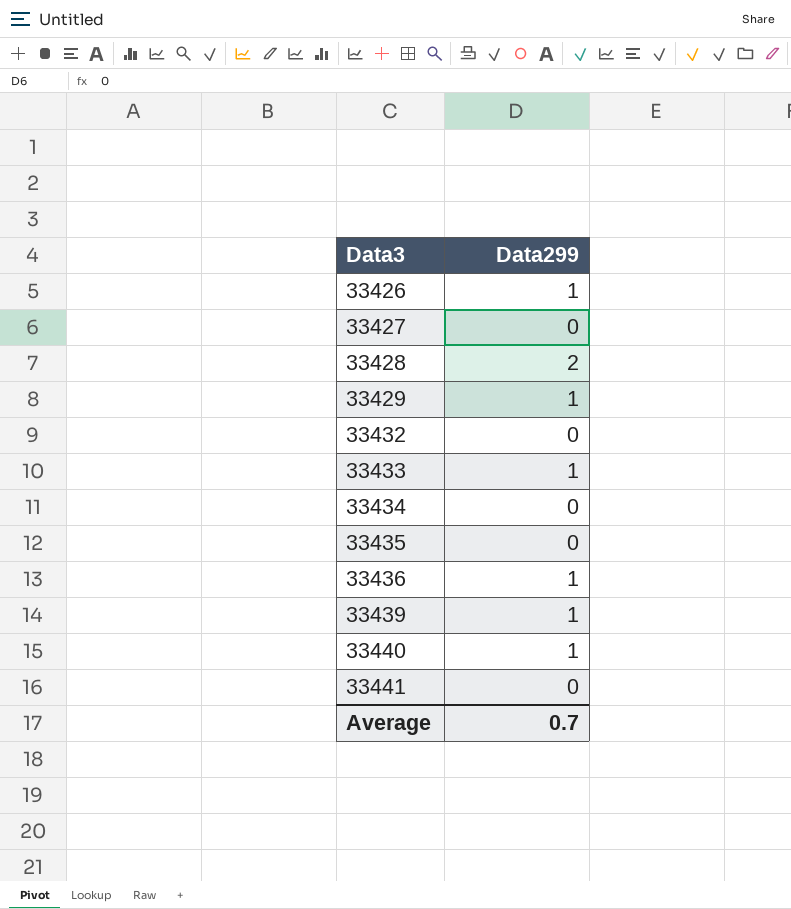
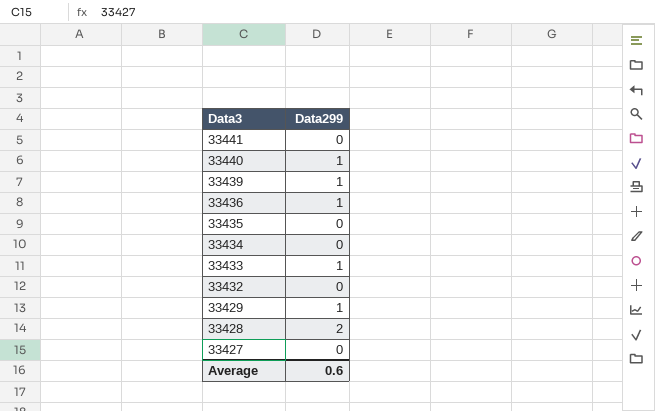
row order: Data3 ascending -> Data3 descending
row 33426: 1 -> none
Average | Data299: 0.7 -> 0.6

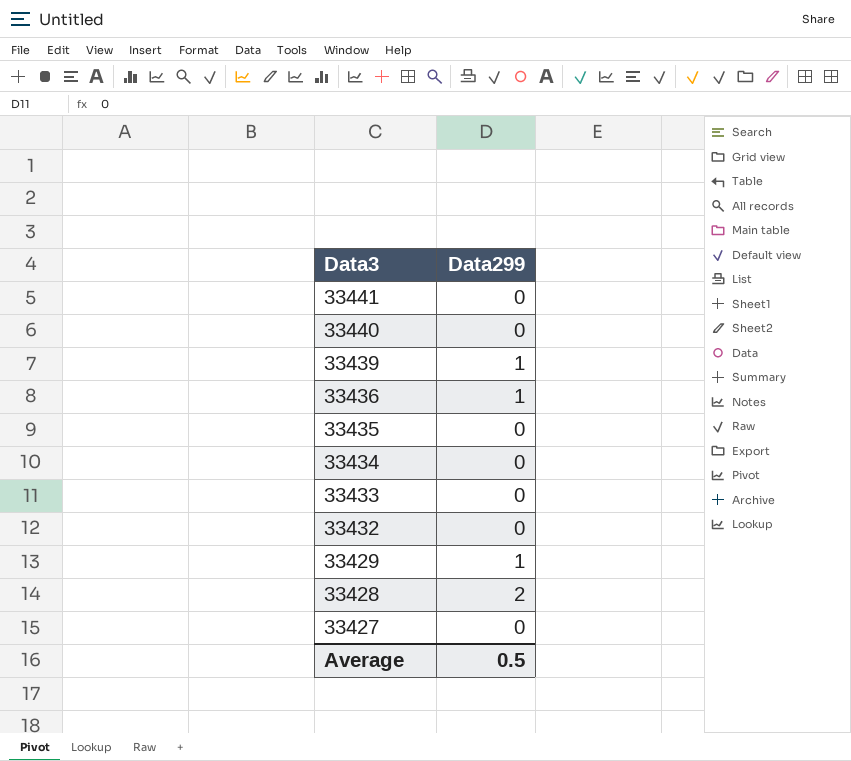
33440 | Data299: 1 -> 0
33433 | Data299: 1 -> 0
Average | Data299: 0.6 -> 0.5

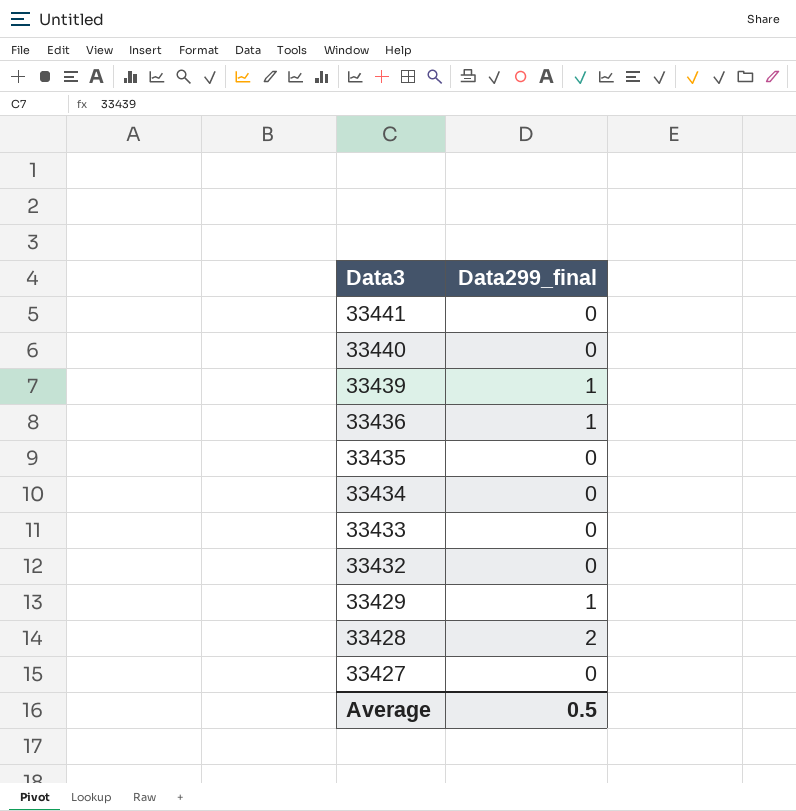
column name: Data299 -> Data299_final

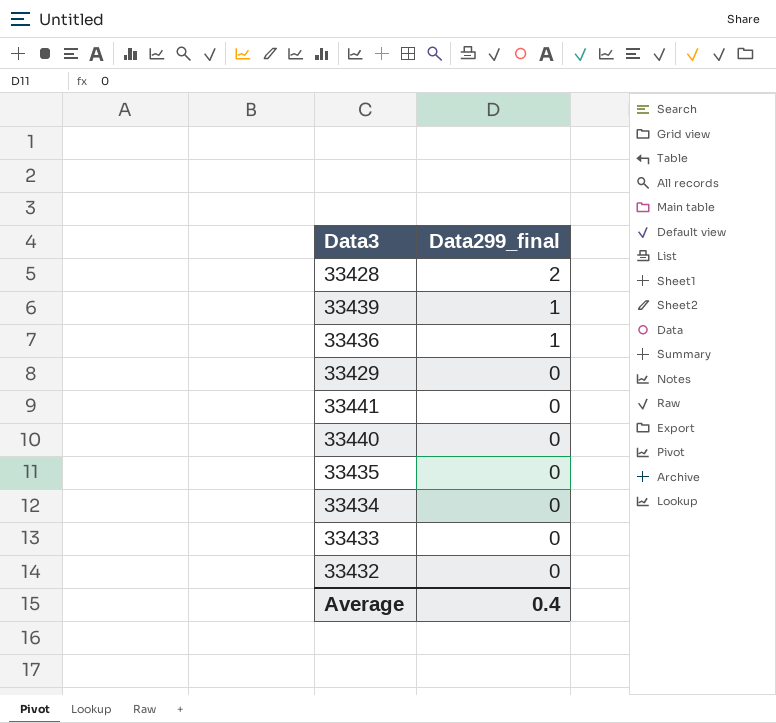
row order: Data3 descending -> Data299_final descending
row 33427: 0 -> none
33429 | Data299_final: 1 -> 0
Average | Data299_final: 0.5 -> 0.4

